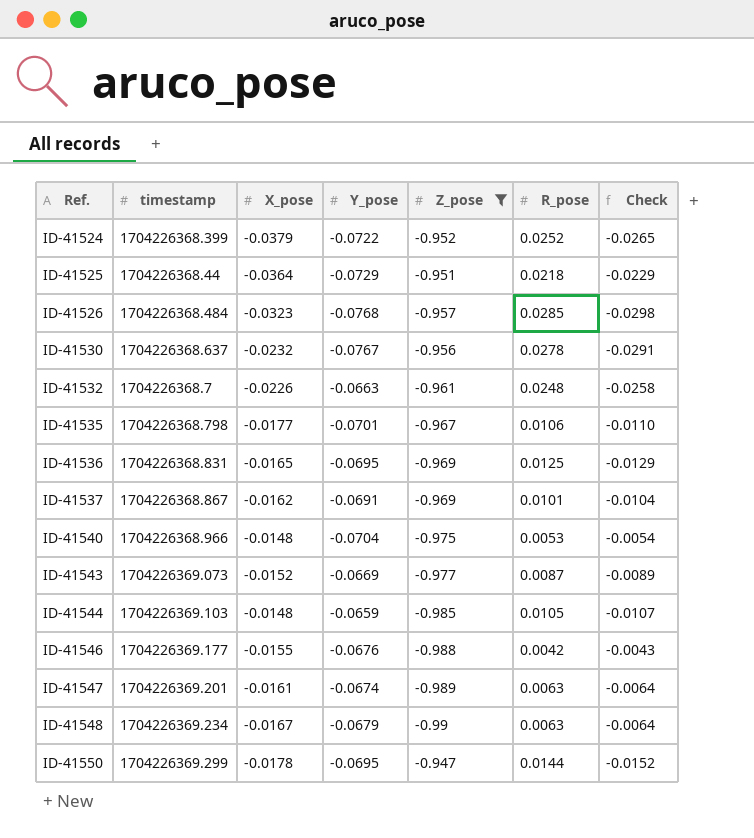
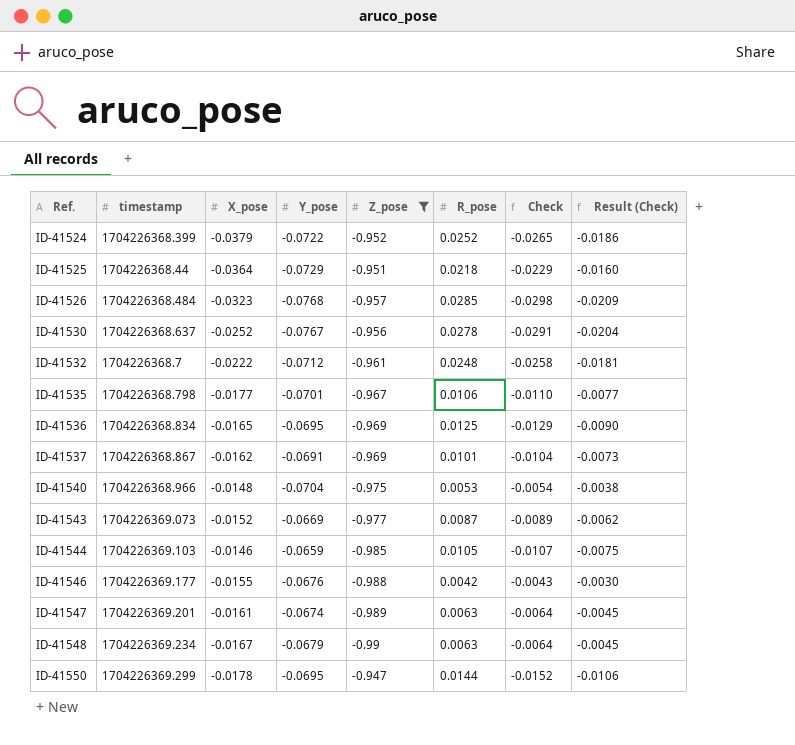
column Result (Check) | formula: none -> [Check] * 0.7
ID-41530 | X_pose: -0.0232 -> -0.0252
ID-41532 | X_pose: -0.0226 -> -0.0222
ID-41532 | Y_pose: -0.0663 -> -0.0712
ID-41536 | timestamp: 1704226368.831 -> 1704226368.834
ID-41544 | X_pose: -0.0148 -> -0.0146

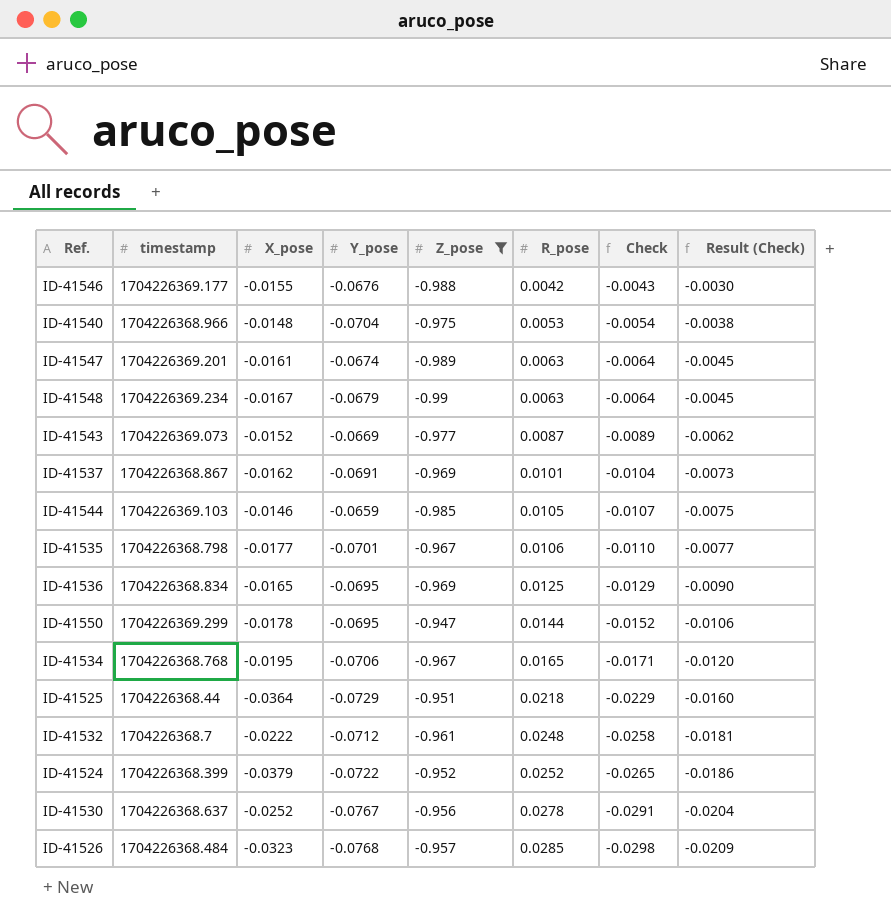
row order: Ref. ascending -> R_pose ascending
row ID-41534: none -> 1704226368.768 | -0.0195 | -0.0706 | -0.967 | 0.0165 | -0.0171 | -0.0120

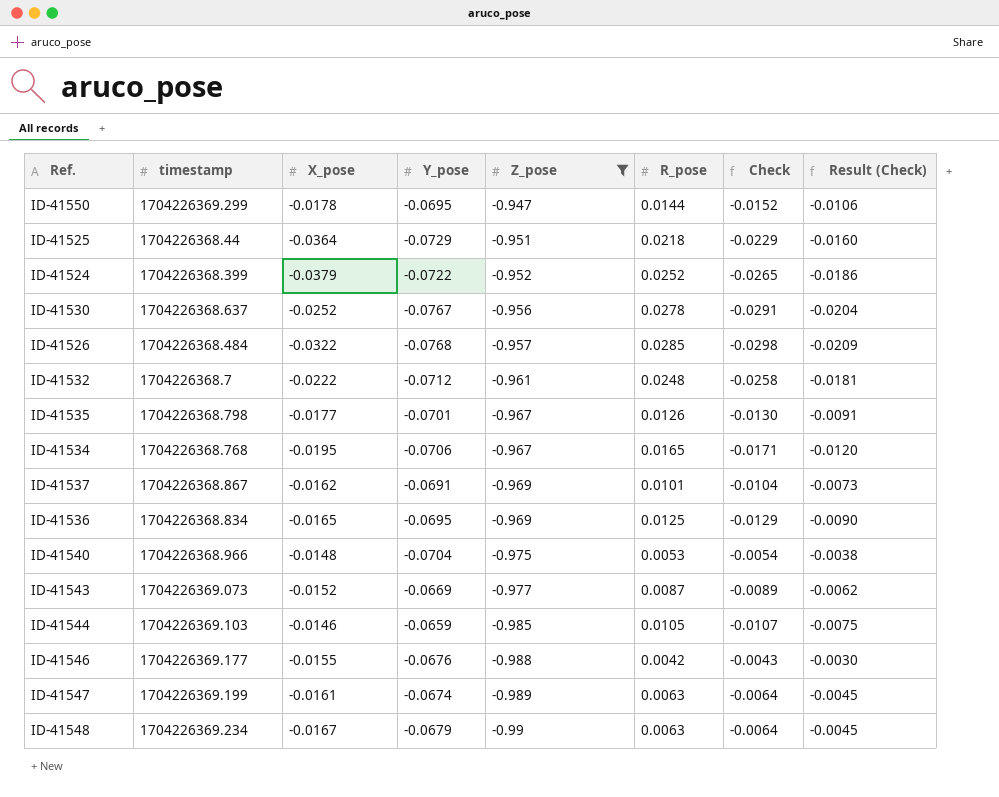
row order: R_pose ascending -> Z_pose descending
ID-41526 | X_pose: -0.0323 -> -0.0322
ID-41535 | R_pose: 0.0106 -> 0.0126
ID-41535 | Check: -0.0110 -> -0.0130
ID-41535 | Result (Check): -0.0077 -> -0.0091
ID-41547 | timestamp: 1704226369.201 -> 1704226369.199

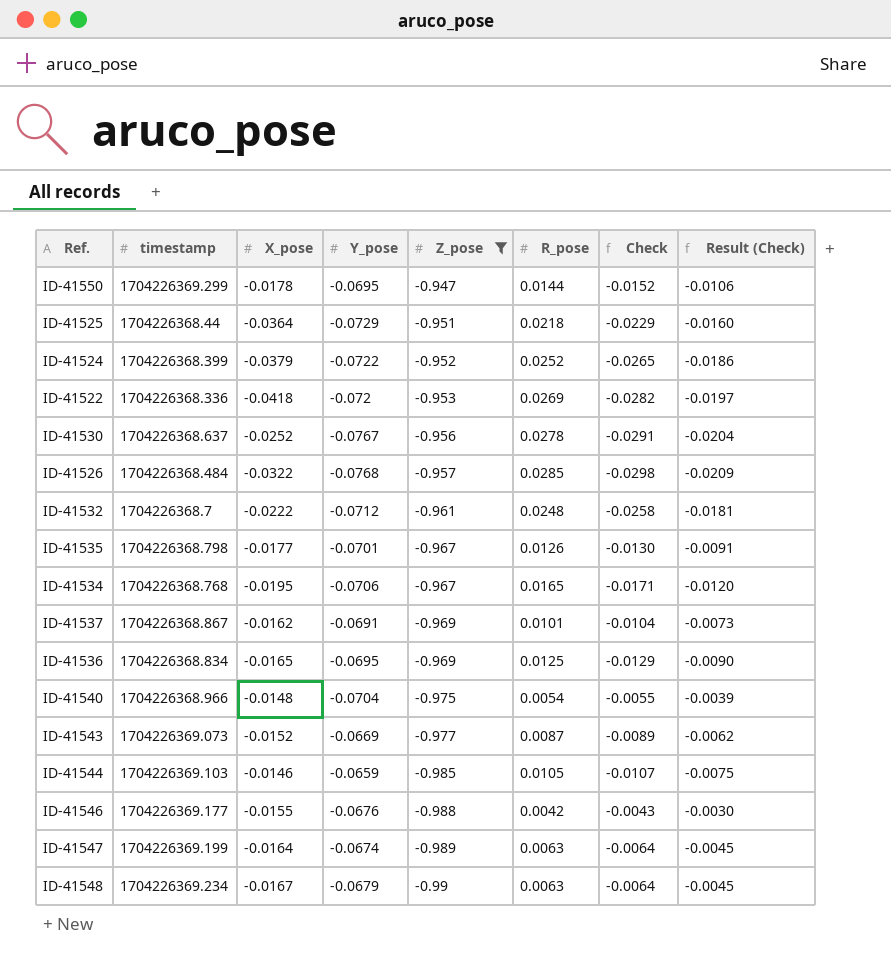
row ID-41522: none -> 1704226368.336 | -0.0418 | -0.072 | -0.953 | 0.0269 | -0.0282 | -0.0197
ID-41540 | R_pose: 0.0053 -> 0.0054
ID-41540 | Check: -0.0054 -> -0.0055
ID-41540 | Result (Check): -0.0038 -> -0.0039
ID-41547 | X_pose: -0.0161 -> -0.0164

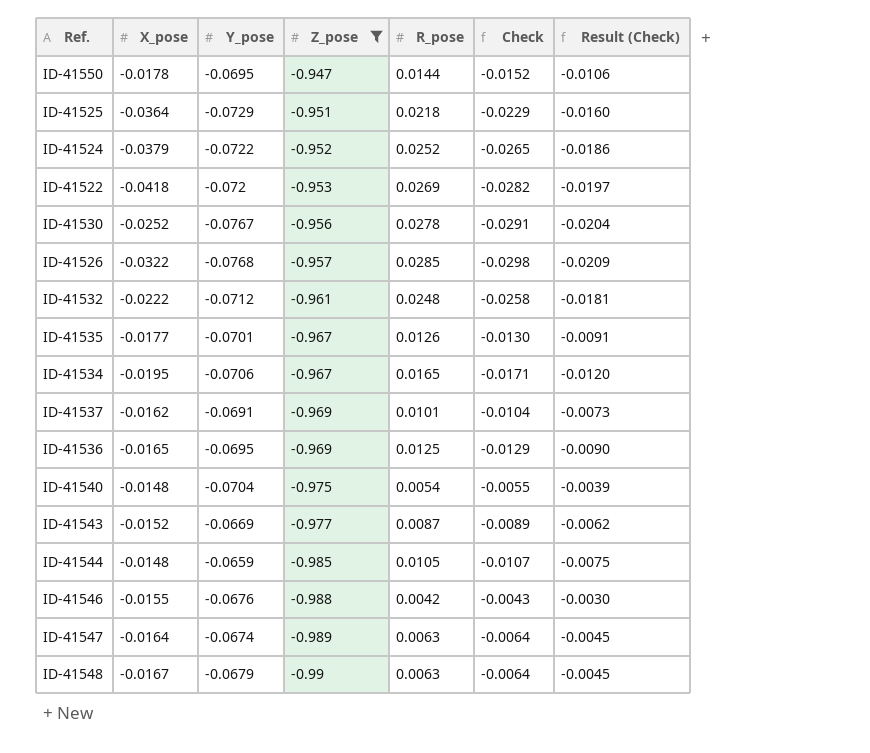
column timestamp | position: 2 -> none
ID-41544 | X_pose: -0.0146 -> -0.0148

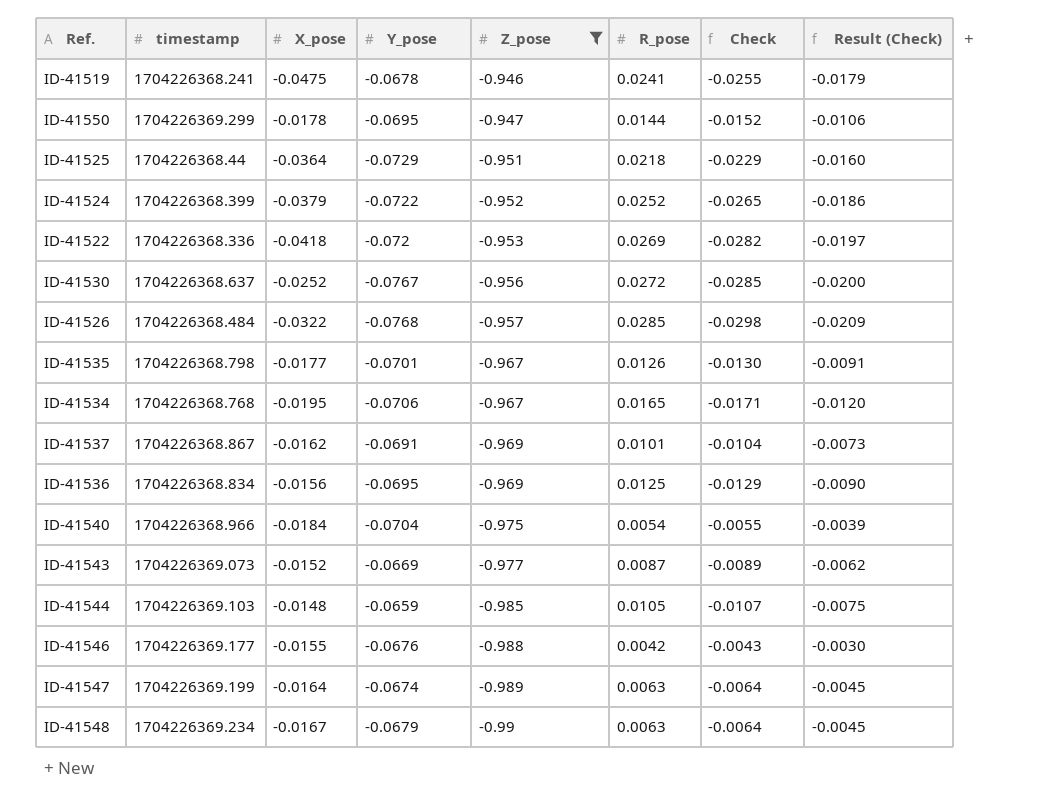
column timestamp | position: none -> 2
row ID-41532: -0.0222 | -0.0712 | -0.961 | 0.0248 | -0.0258 | -0.0181 -> none
row ID-41519: none -> 1704226368.241 | -0.0475 | -0.0678 | -0.946 | 0.0241 | -0.0255 | -0.0179
ID-41530 | R_pose: 0.0278 -> 0.0272
ID-41530 | Check: -0.0291 -> -0.0285
ID-41530 | Result (Check): -0.0204 -> -0.0200
ID-41536 | X_pose: -0.0165 -> -0.0156
ID-41540 | X_pose: -0.0148 -> -0.0184

